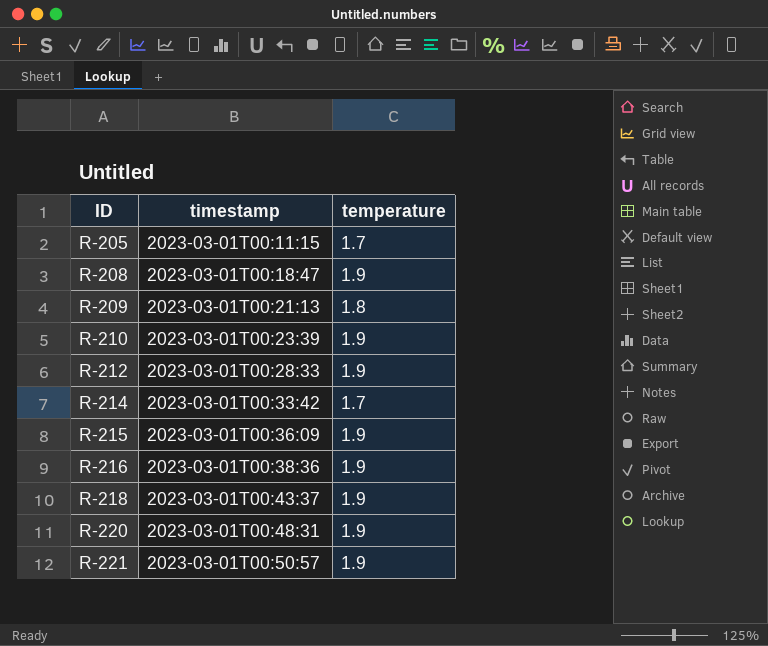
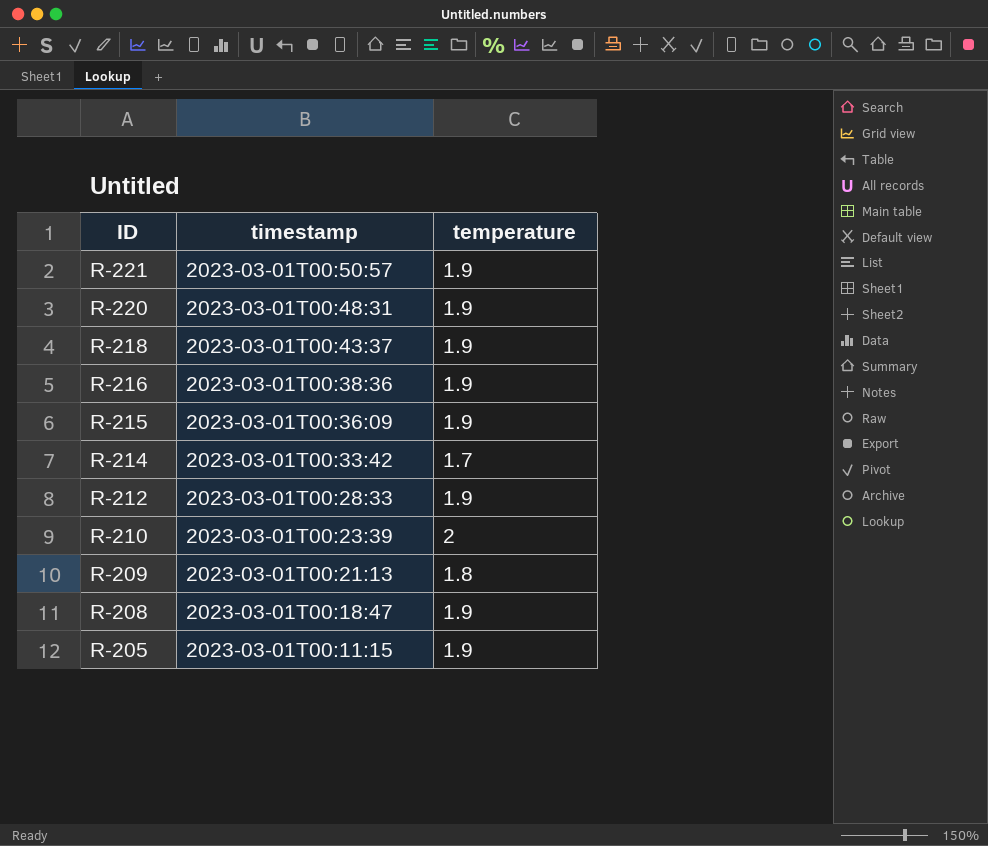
row order: ID ascending -> ID descending
R-210 | temperature: 1.9 -> 2
R-205 | temperature: 1.7 -> 1.9

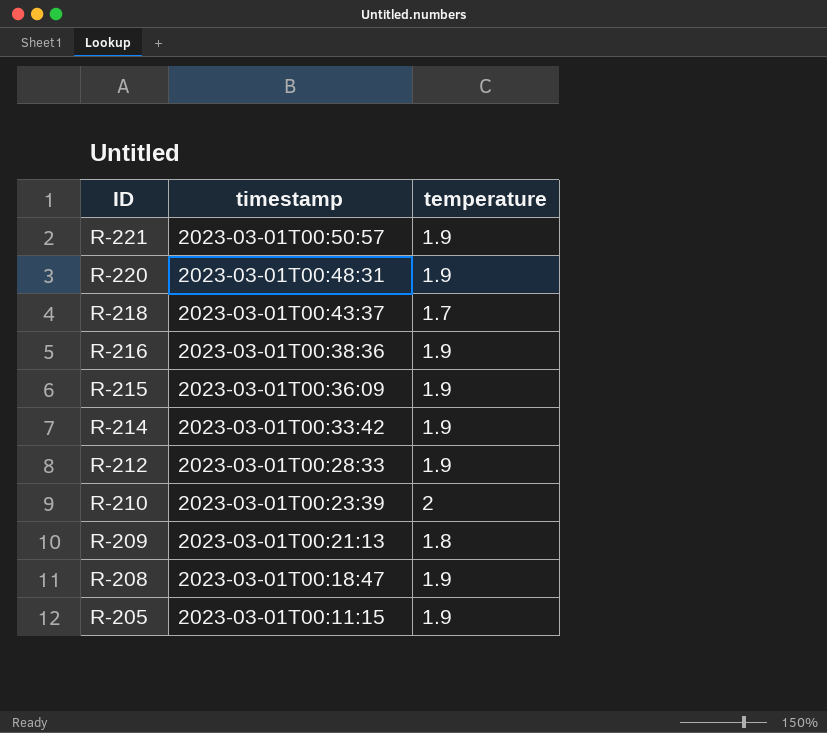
R-218 | temperature: 1.9 -> 1.7
R-214 | temperature: 1.7 -> 1.9

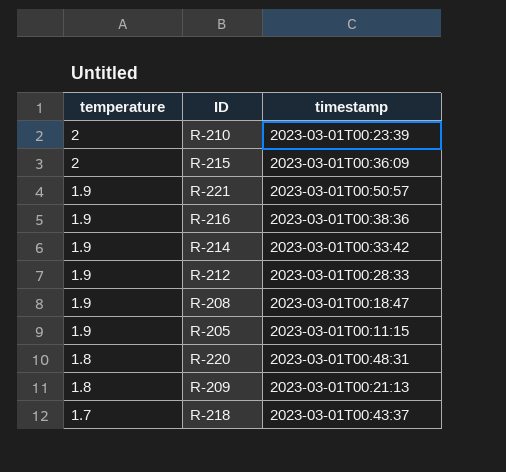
row order: ID descending -> temperature descending
column temperature | position: 3 -> 1
R-215 | temperature: 1.9 -> 2
R-220 | temperature: 1.9 -> 1.8

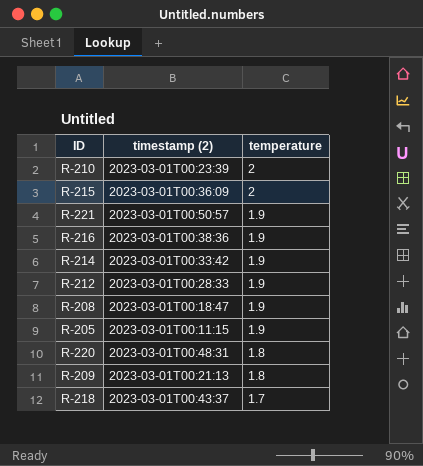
column name: timestamp -> timestamp (2)
column temperature | position: 1 -> 3

